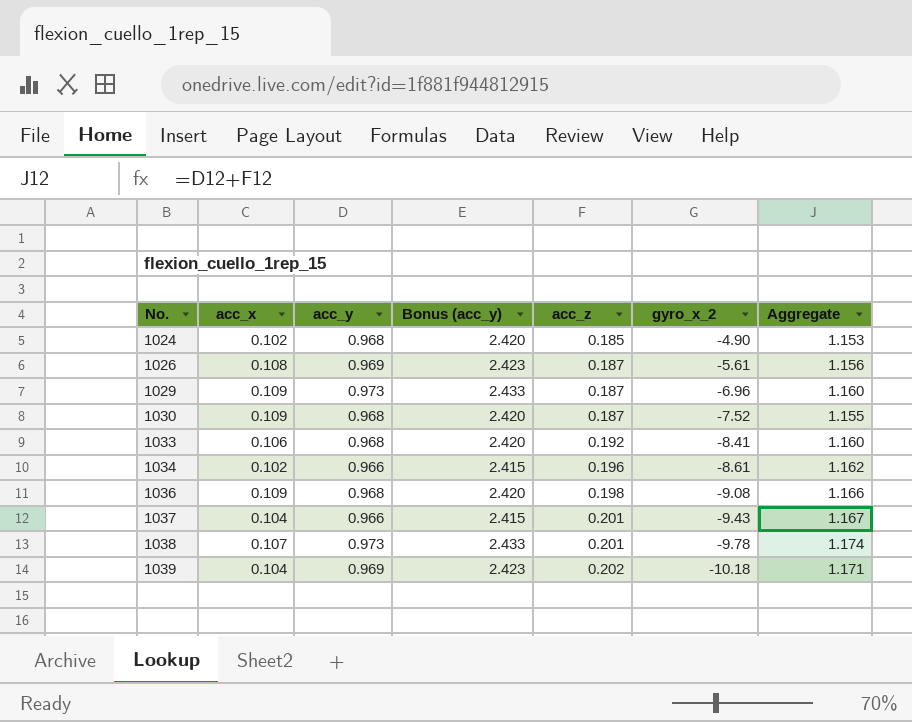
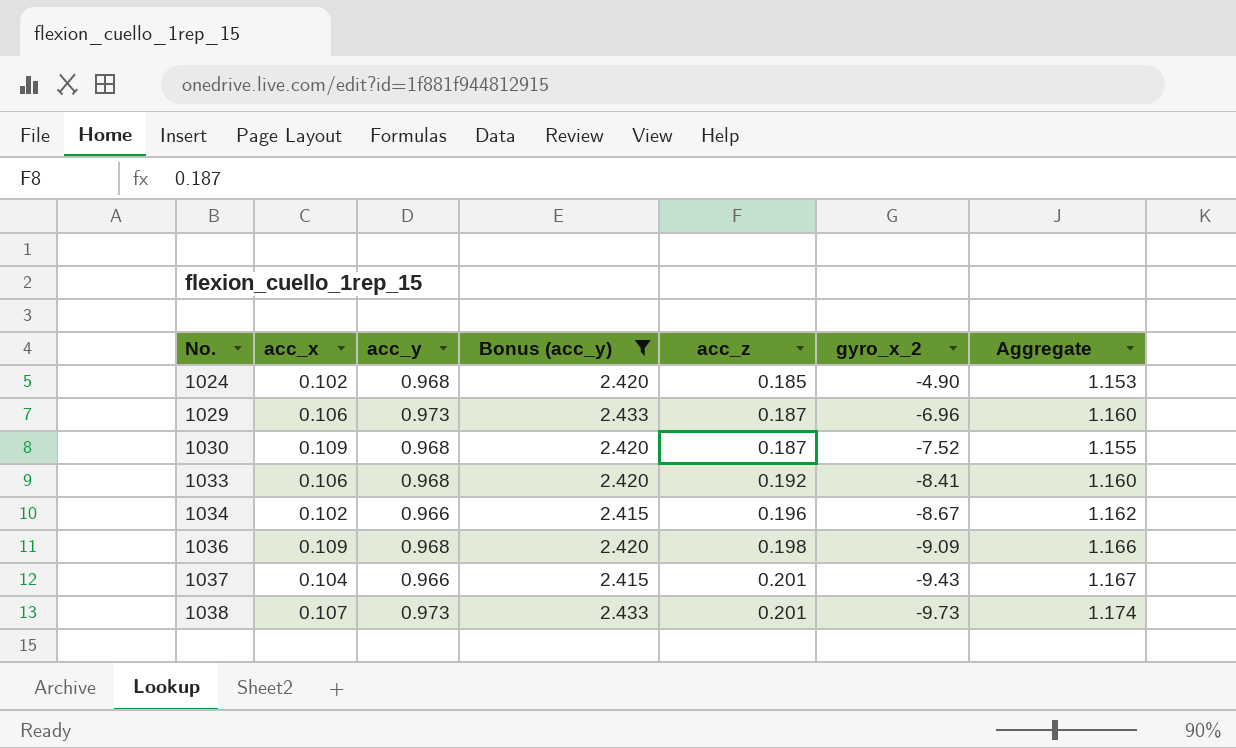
filter: none -> Bonus (acc_y) != 2.423
1029 | acc_x: 0.109 -> 0.106
1034 | gyro_x_2: -8.61 -> -8.67
1036 | gyro_x_2: -9.08 -> -9.09
1038 | gyro_x_2: -9.78 -> -9.73

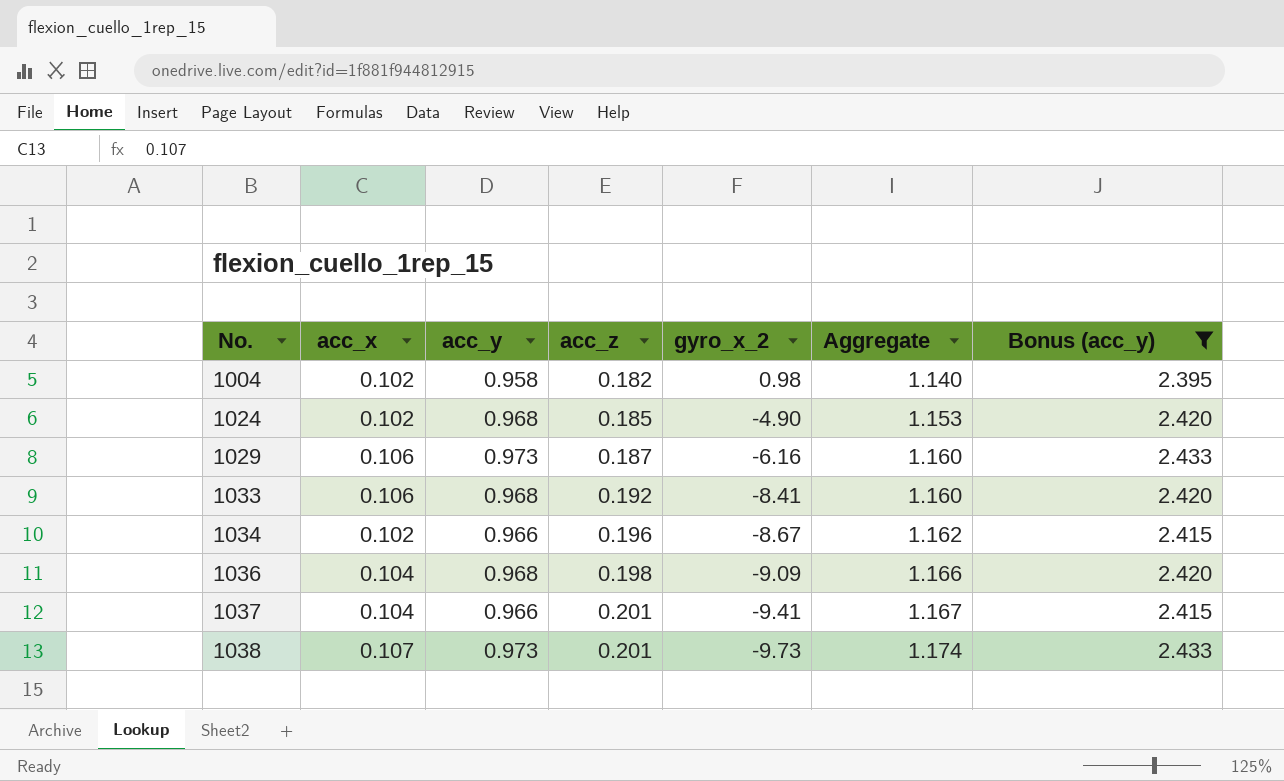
column Bonus (acc_y) | position: 4 -> 7
row 1030: 0.109 | 0.968 | 2.420 | 0.187 | -7.52 | 1.155 -> none
row 1004: none -> 0.102 | 0.958 | 0.182 | 0.98 | 1.140 | 2.395
1029 | gyro_x_2: -6.96 -> -6.16
1036 | acc_x: 0.109 -> 0.104
1037 | gyro_x_2: -9.43 -> -9.41

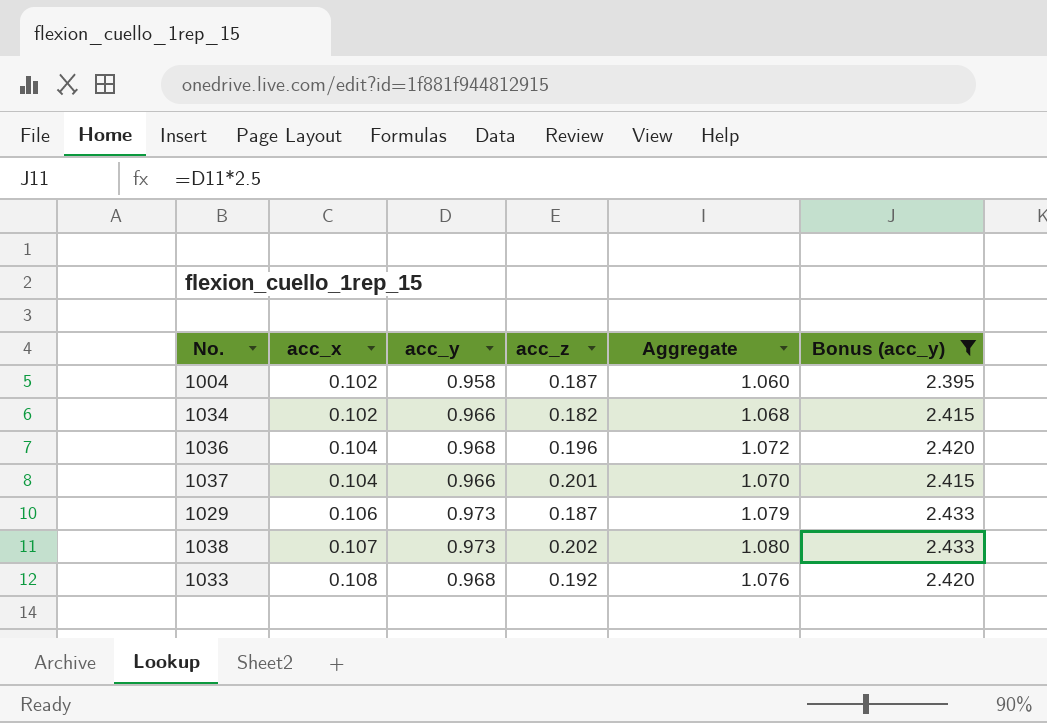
row order: No. ascending -> acc_x ascending
column gyro_x_2 | position: 5 -> none
column Aggregate | formula: [acc_y] + [acc_z] -> [acc_x] + [acc_y]
row 1024: 0.102 | 0.968 | 0.185 | -4.90 | 1.153 | 2.420 -> none
1004 | acc_z: 0.182 -> 0.187
1034 | acc_z: 0.196 -> 0.182
1036 | acc_z: 0.198 -> 0.196
1038 | acc_z: 0.201 -> 0.202
1033 | acc_x: 0.106 -> 0.108

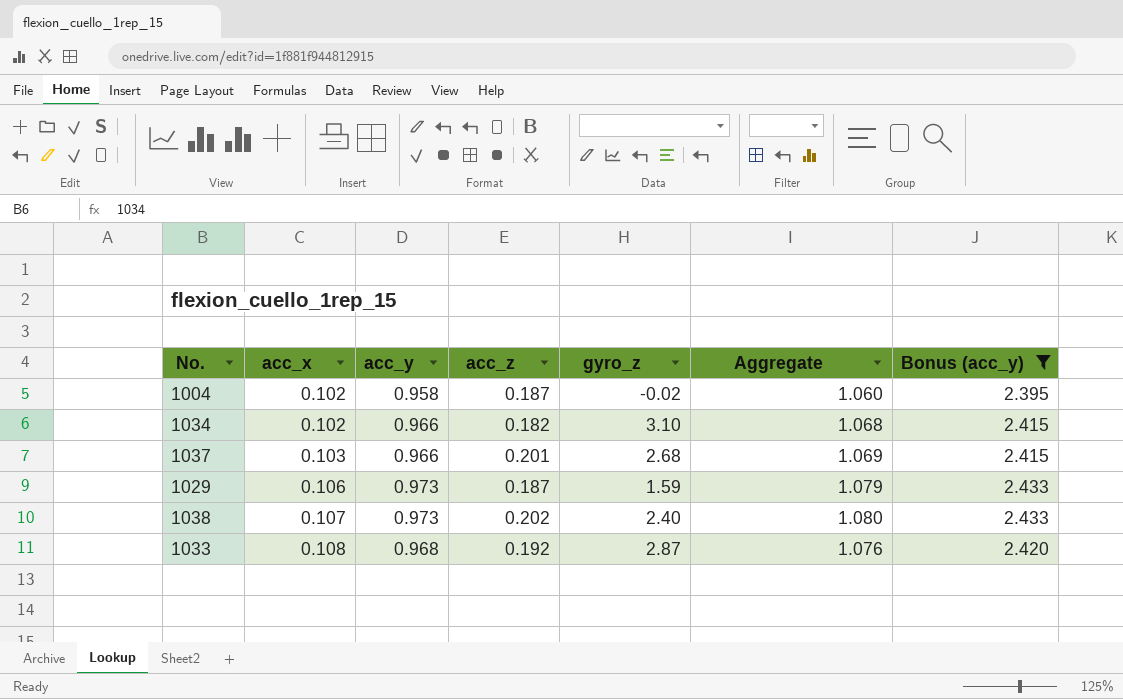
column gyro_z | position: none -> 5
row 1036: 0.104 | 0.968 | 0.196 | 1.072 | 2.420 -> none
1037 | acc_x: 0.104 -> 0.103
1037 | Aggregate: 1.070 -> 1.069

